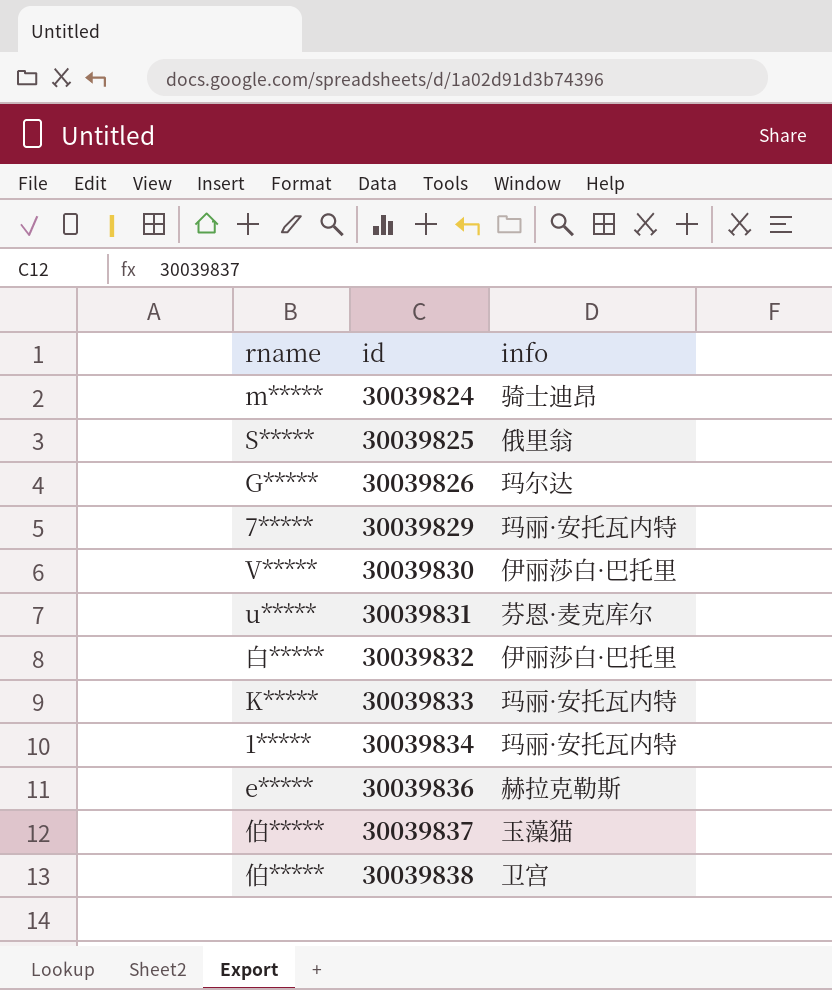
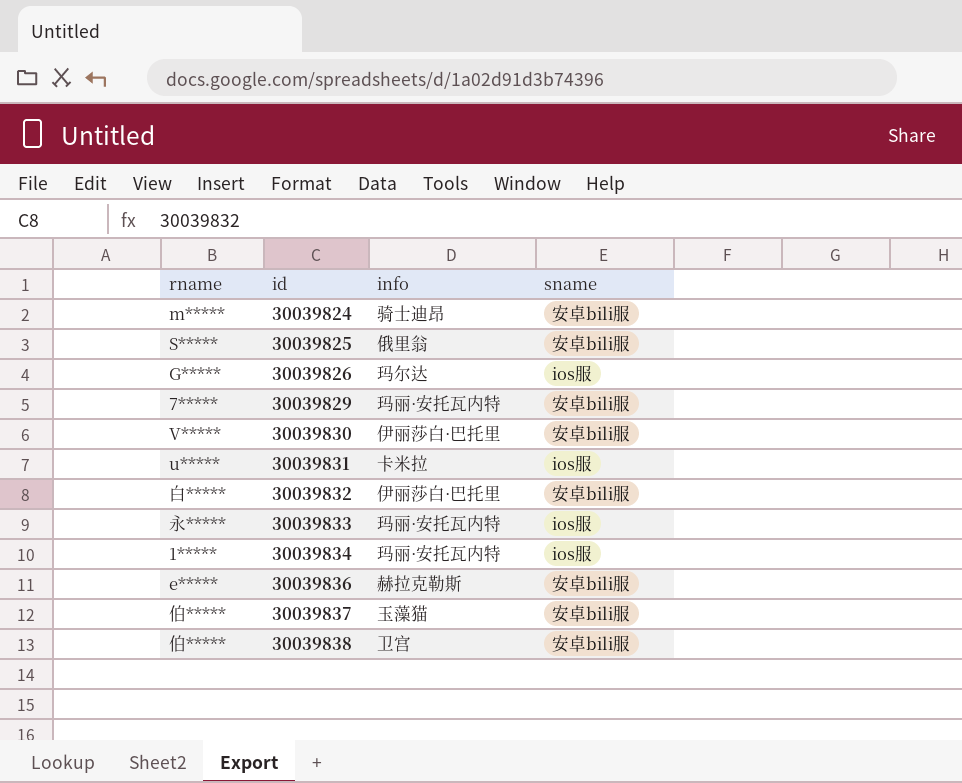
column sname | position: none -> 4
30039831 | info: 芬恩·麦克库尔 -> 卡米拉
30039833 | rname: K***** -> 永*****

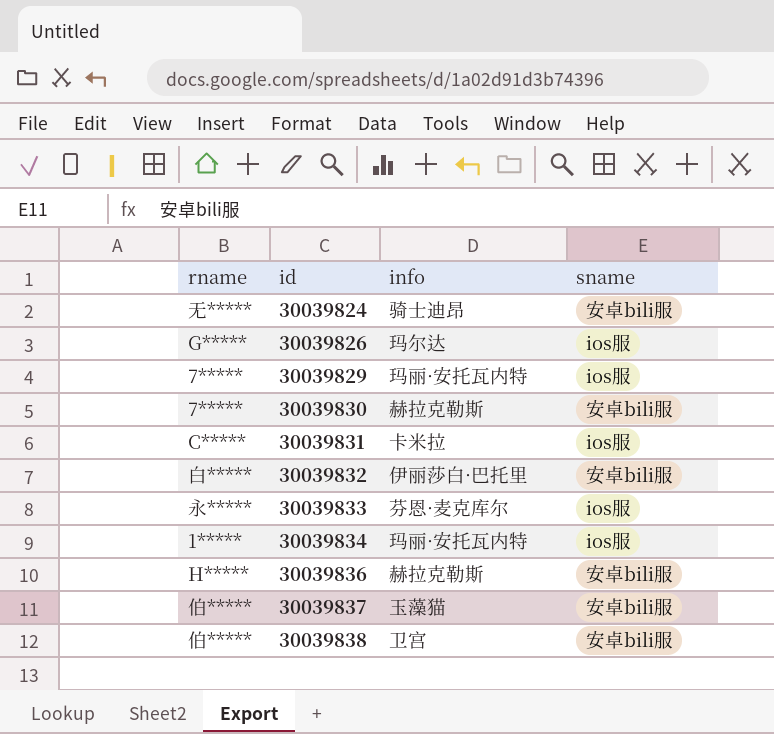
row 30039825: S***** | 俄里翁 | 安卓bili服 -> none
30039824 | rname: m***** -> 无*****
30039829 | sname: 安卓bili服 -> ios服
30039830 | rname: V***** -> 7*****
30039830 | info: 伊丽莎白·巴托里 -> 赫拉克勒斯
30039831 | rname: u***** -> C*****
30039833 | info: 玛丽·安托瓦内特 -> 芬恩·麦克库尔
30039836 | rname: e***** -> H*****

